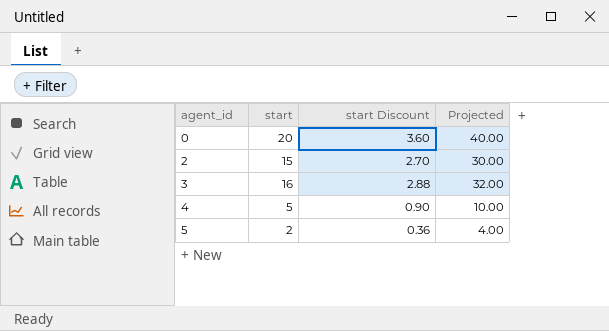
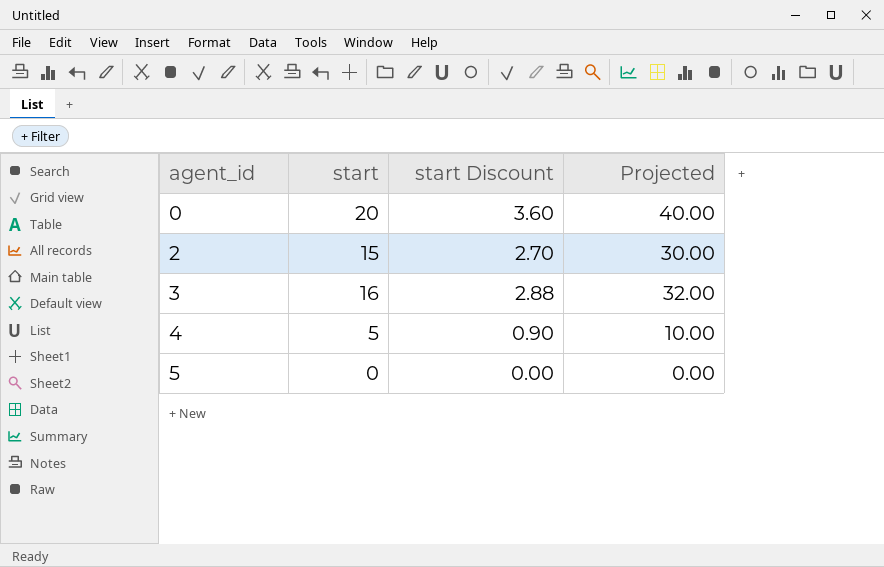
5 | start: 2 -> 0
5 | start Discount: 0.36 -> 0.00
5 | Projected: 4.00 -> 0.00

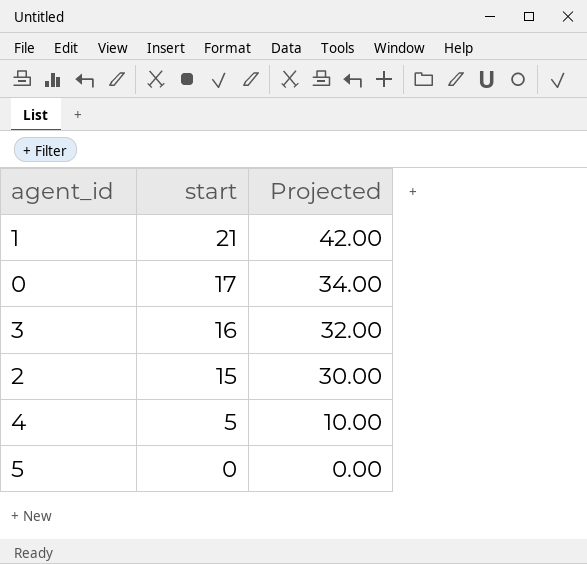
row order: agent_id ascending -> start descending
column start Discount | formula: [start] * 0.18 -> none
row 1: none -> 21 | 42.00
0 | start: 20 -> 17
0 | Projected: 40.00 -> 34.00

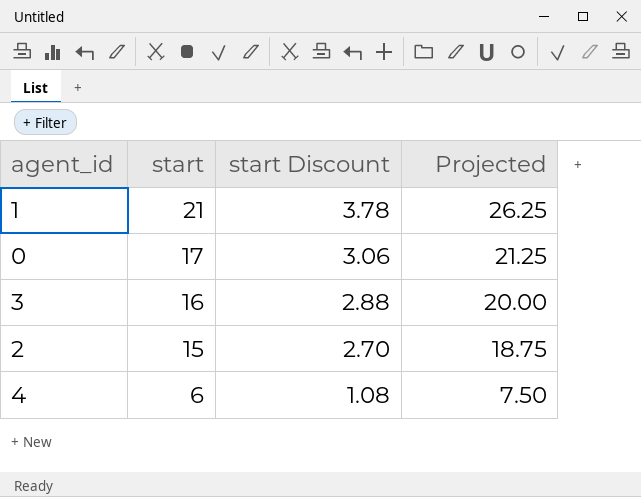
column start Discount | formula: none -> [start] * 0.18
column Projected | formula: [start] * 2 -> [start] * 1.25
row 5: 0 | 0.00 -> none
4 | start: 5 -> 6

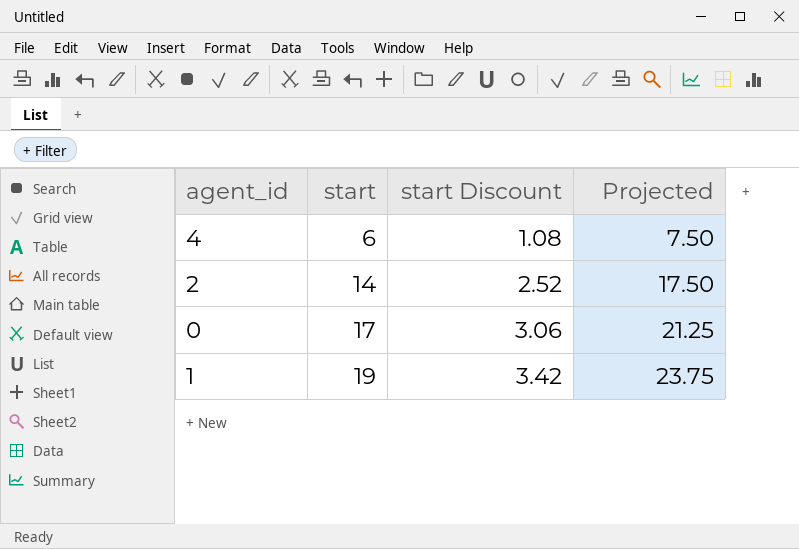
row order: start descending -> start ascending
row 3: 16 | 2.88 | 20.00 -> none
2 | start: 15 -> 14
2 | start Discount: 2.70 -> 2.52
2 | Projected: 18.75 -> 17.50
1 | start: 21 -> 19
1 | start Discount: 3.78 -> 3.42
1 | Projected: 26.25 -> 23.75

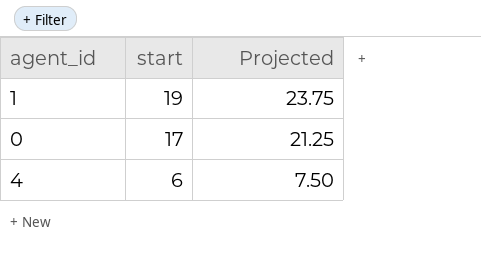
row order: start ascending -> start descending
column start Discount | formula: [start] * 0.18 -> none
row 2: 14 | 2.52 | 17.50 -> none

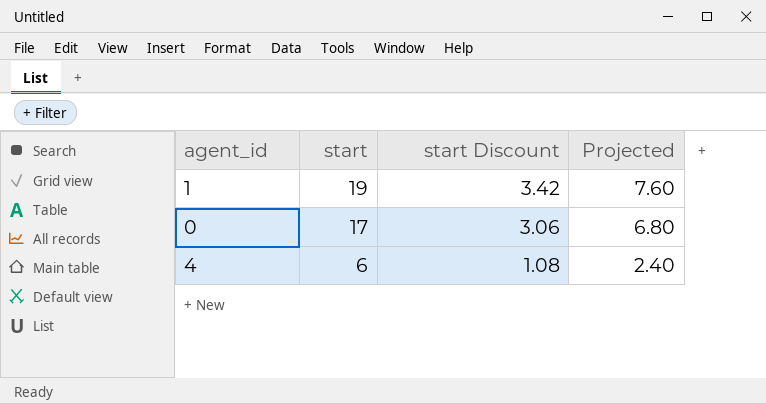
column start Discount | formula: none -> [start] * 0.18
column Projected | formula: [start] * 1.25 -> [start] * 0.4

